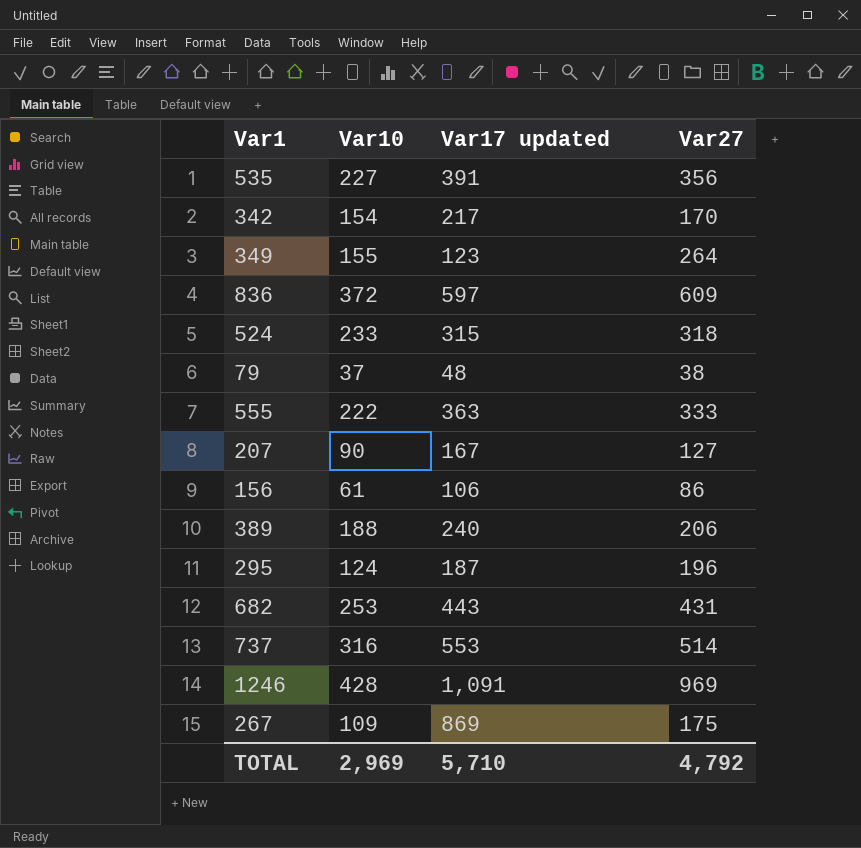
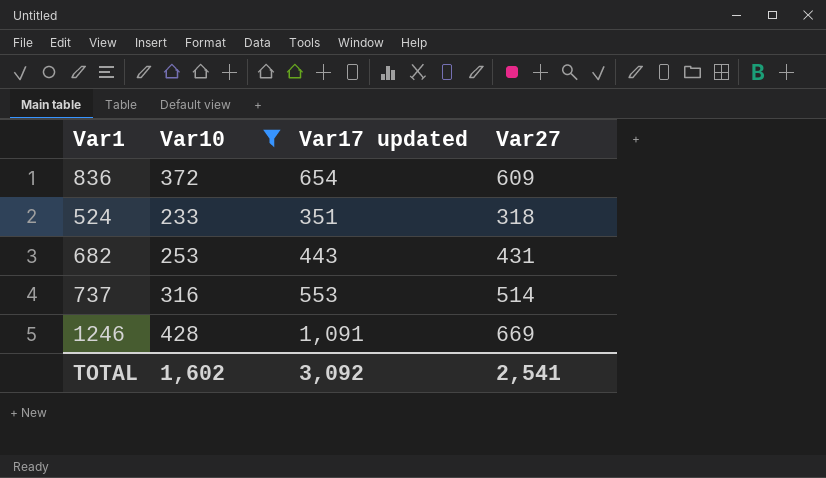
filter: none -> Var10 >= 233
836 | Var17 updated: 597 -> 654
524 | Var17 updated: 315 -> 351
1246 | Var27: 969 -> 669
TOTAL | Var10: 2,969 -> 1,602
TOTAL | Var17 updated: 5,710 -> 3,092
TOTAL | Var27: 4,792 -> 2,541

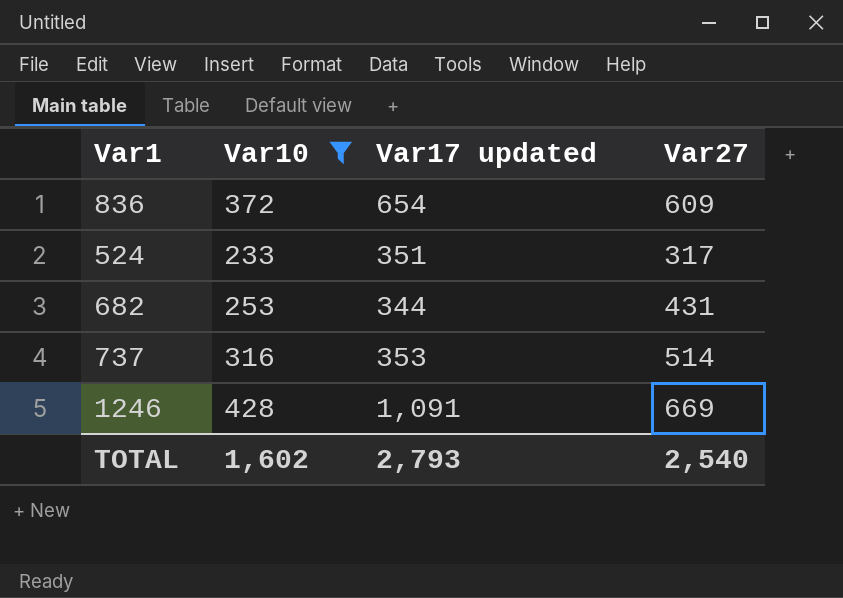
524 | Var27: 318 -> 317
682 | Var17 updated: 443 -> 344
737 | Var17 updated: 553 -> 353
TOTAL | Var17 updated: 3,092 -> 2,793
TOTAL | Var27: 2,541 -> 2,540

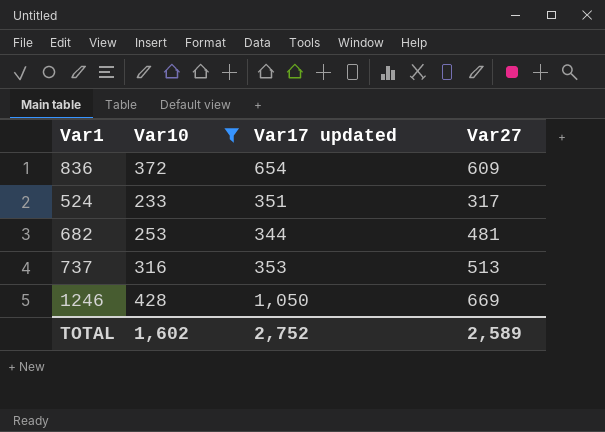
682 | Var27: 431 -> 481
737 | Var27: 514 -> 513
1246 | Var17 updated: 1,091 -> 1,050
TOTAL | Var17 updated: 2,793 -> 2,752
TOTAL | Var27: 2,540 -> 2,589

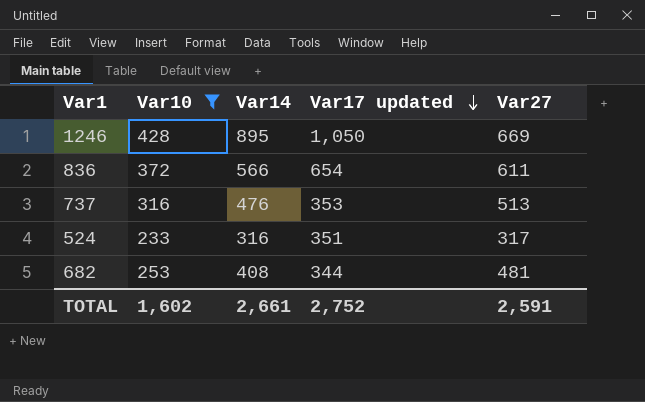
row order: none -> Var17 updated descending
column Var14 | position: none -> 3
836 | Var27: 609 -> 611
TOTAL | Var27: 2,589 -> 2,591

